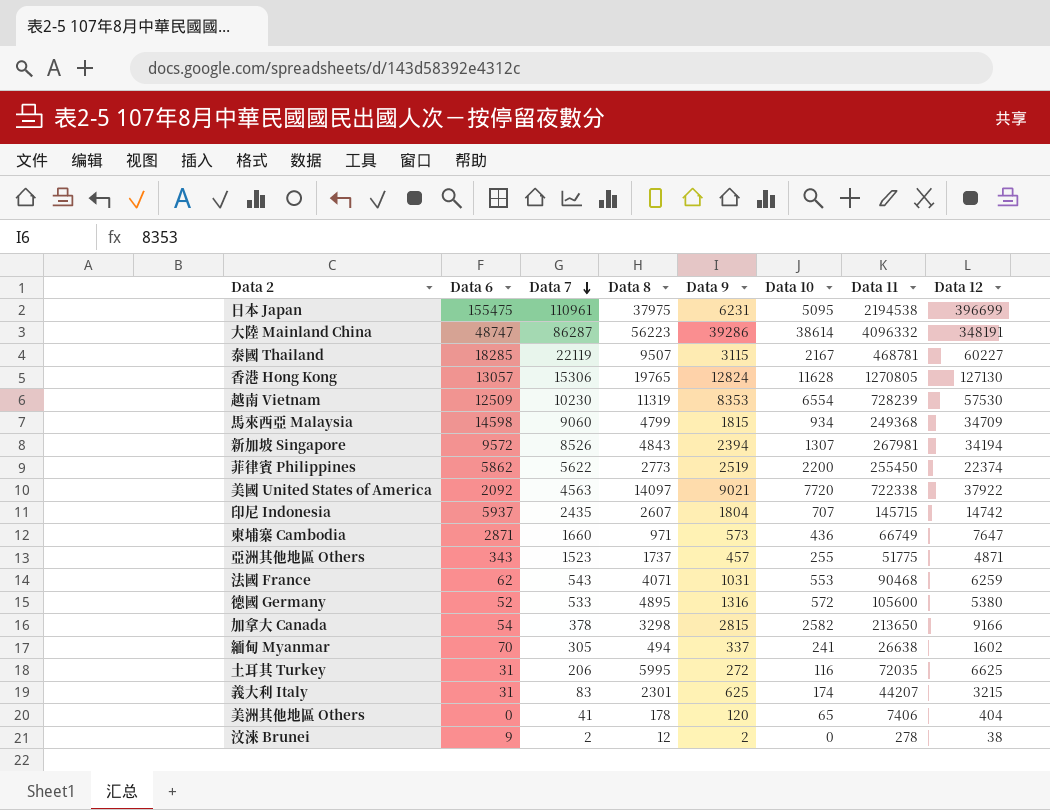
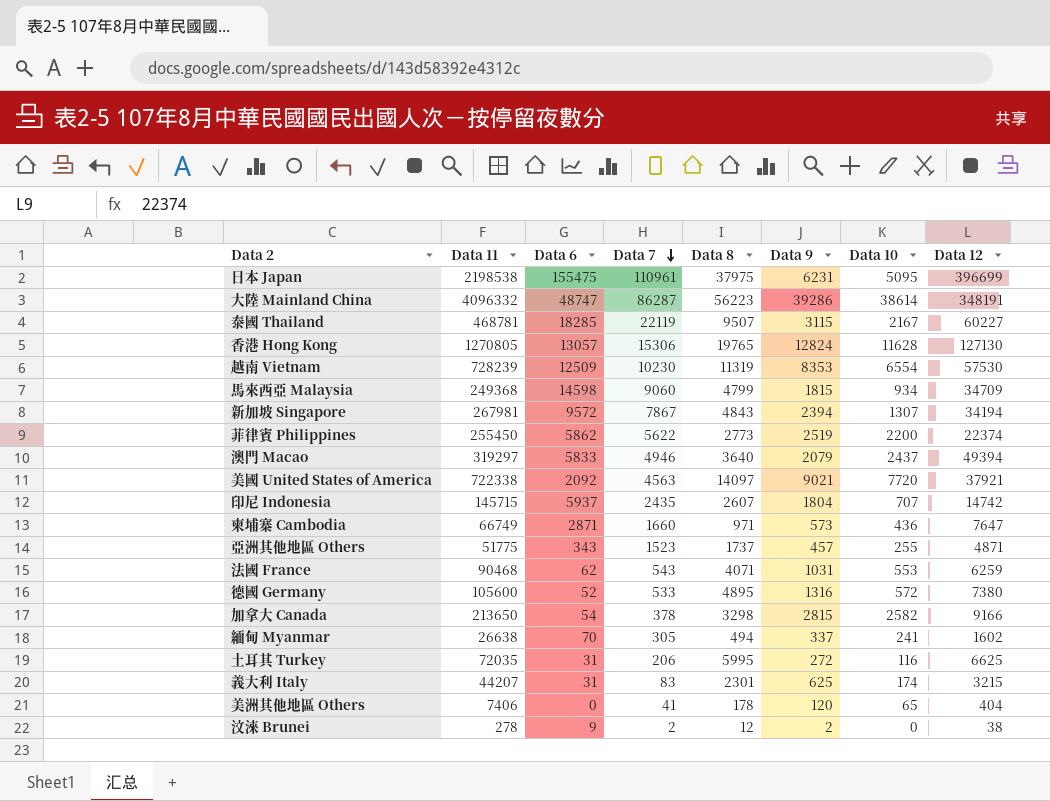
column Data 11 | position: 7 -> 2
日本 Japan | Data 11: 2194538 -> 2198538
新加坡 Singapore | Data 7: 8526 -> 7867
row 澳門 Macao: none -> 319297 | 5833 | 4946 | 3640 | 2079 | 2437 | 49394
美國 United States of America | Data 12: 37922 -> 37921
德國 Germany | Data 12: 5380 -> 7380

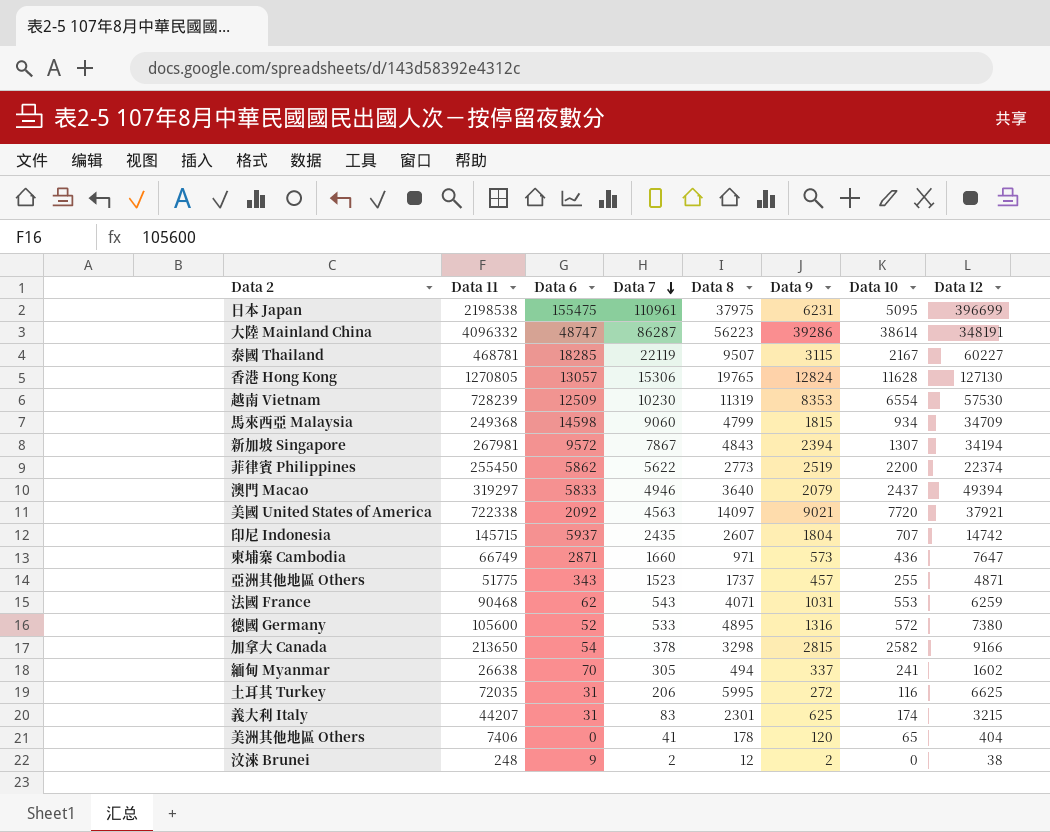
汶淶 Brunei | Data 11: 278 -> 248

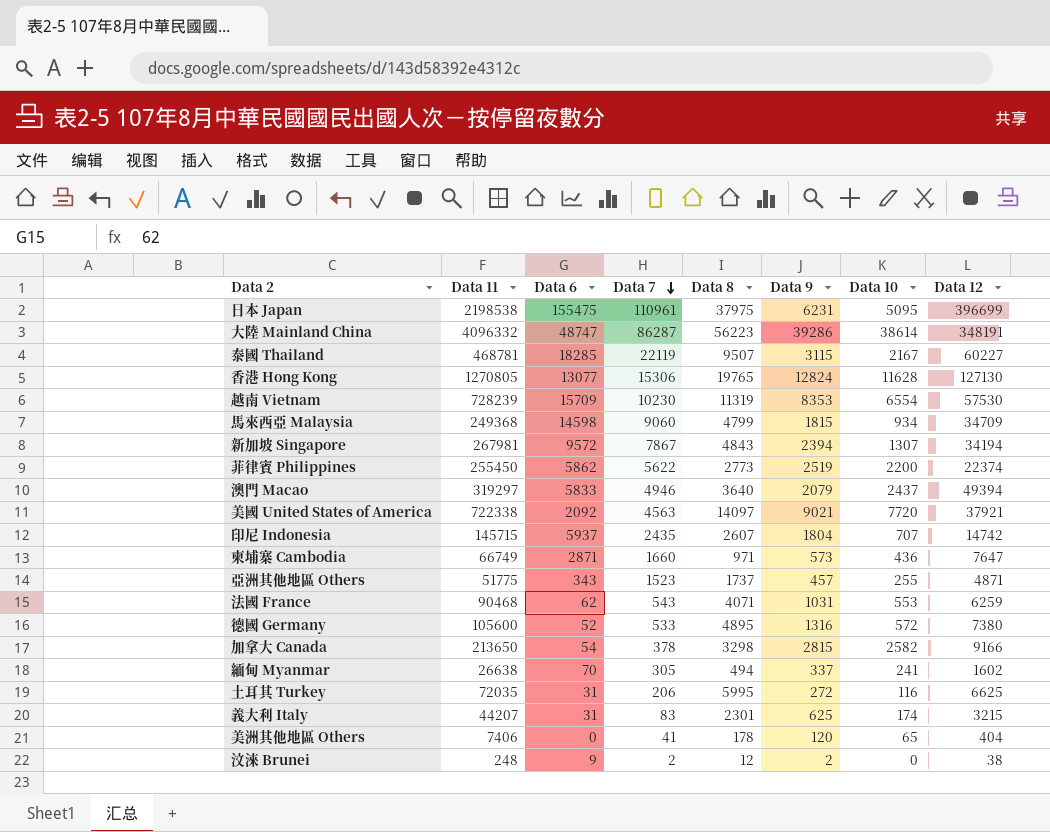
香港 Hong Kong | Data 6: 13057 -> 13077
越南 Vietnam | Data 6: 12509 -> 15709

